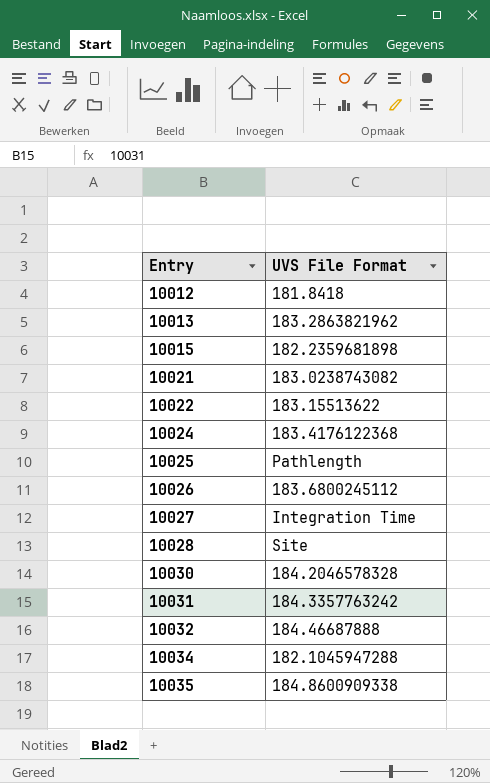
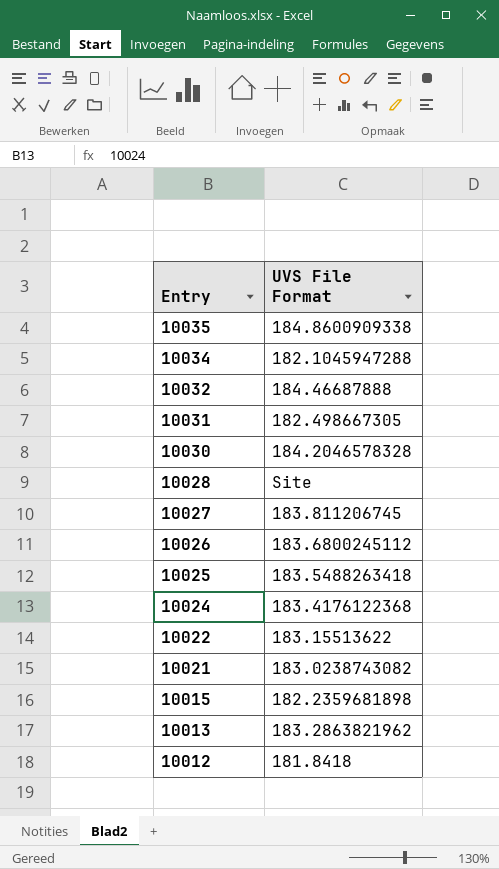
row order: Entry ascending -> Entry descending
10031 | UVS File Format: 184.3357763242 -> 182.498667305
10027 | UVS File Format: Integration Time -> 183.811206745
10025 | UVS File Format: Pathlength -> 183.5488263418

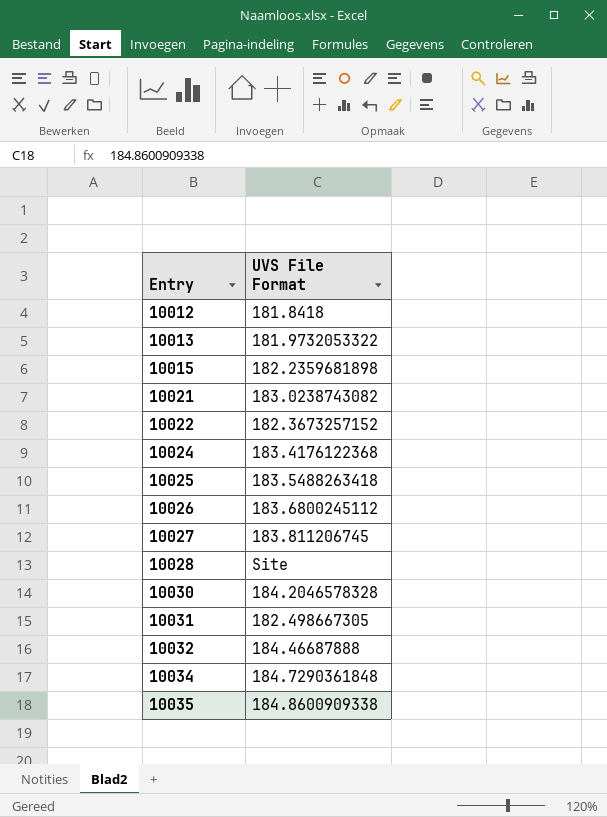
row order: Entry descending -> Entry ascending
10013 | UVS File Format: 183.2863821962 -> 181.9732053322
10022 | UVS File Format: 183.15513622 -> 182.3673257152
10034 | UVS File Format: 182.1045947288 -> 184.7290361848

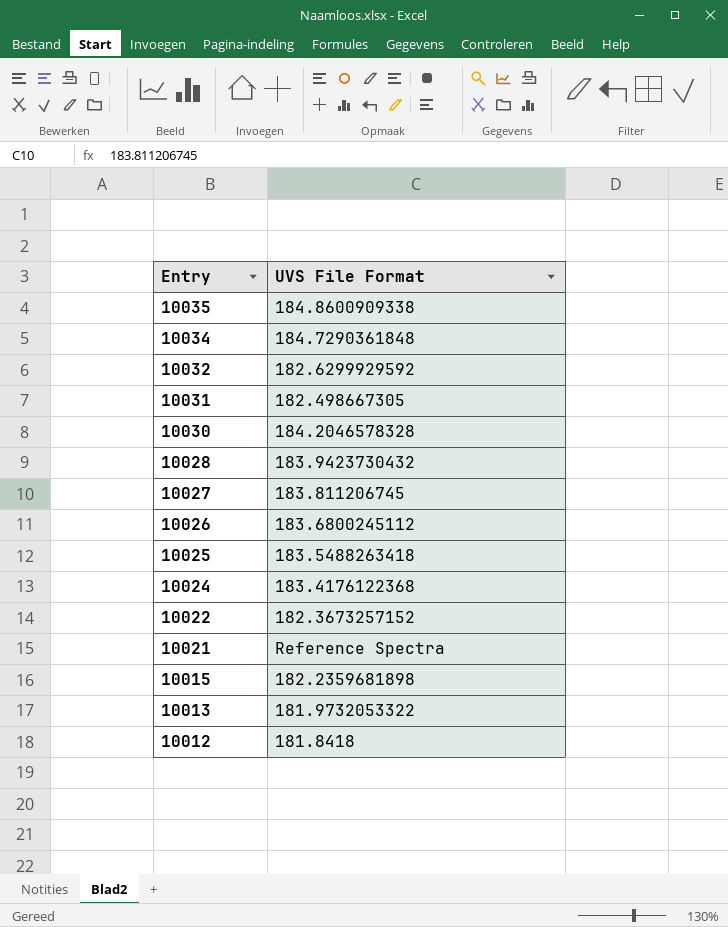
row order: Entry ascending -> Entry descending
10032 | UVS File Format: 184.46687888 -> 182.6299929592
10028 | UVS File Format: Site -> 183.9423730432
10021 | UVS File Format: 183.0238743082 -> Reference Spectra

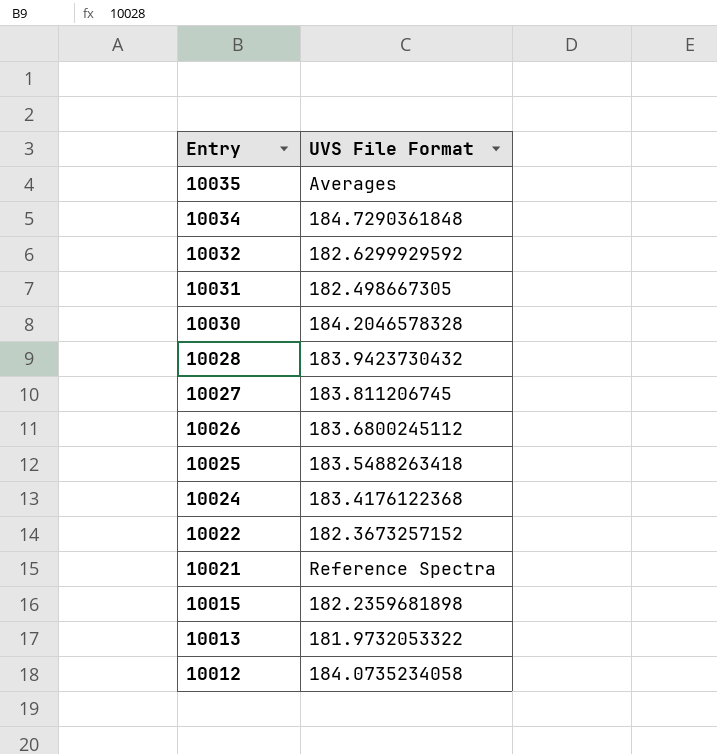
10035 | UVS File Format: 184.8600909338 -> Averages
10012 | UVS File Format: 181.8418 -> 184.0735234058

